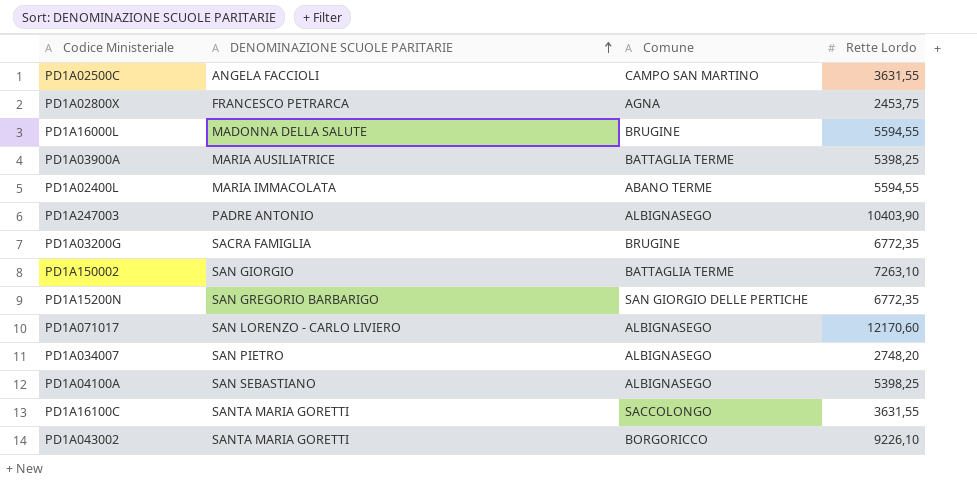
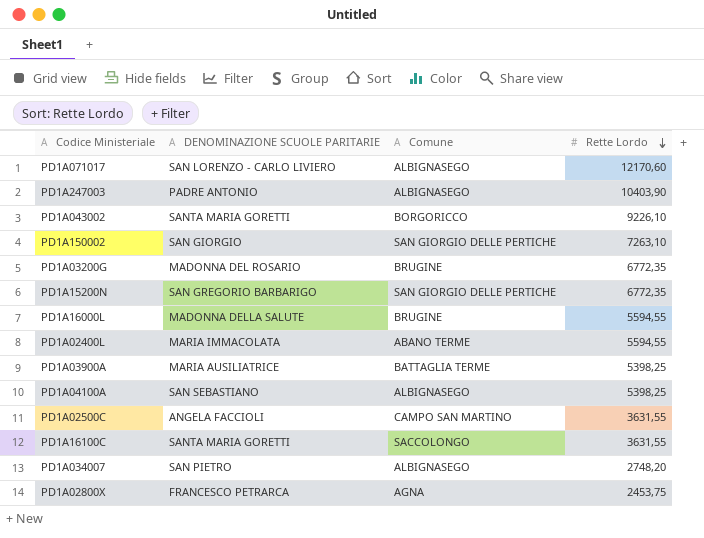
row order: DENOMINAZIONE SCUOLE PARITARIE ascending -> Rette Lordo descending
PD1A150002 | Comune: BATTAGLIA TERME -> SAN GIORGIO DELLE PERTICHE
PD1A03200G | DENOMINAZIONE SCUOLE PARITARIE: SACRA FAMIGLIA -> MADONNA DEL ROSARIO

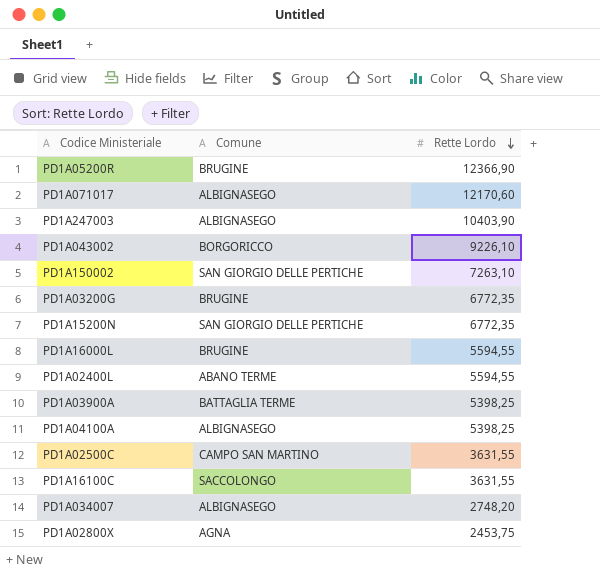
column DENOMINAZIONE SCUOLE PARITARIE | position: 2 -> none
row PD1A05200R: none -> BRUGINE | 12366,90

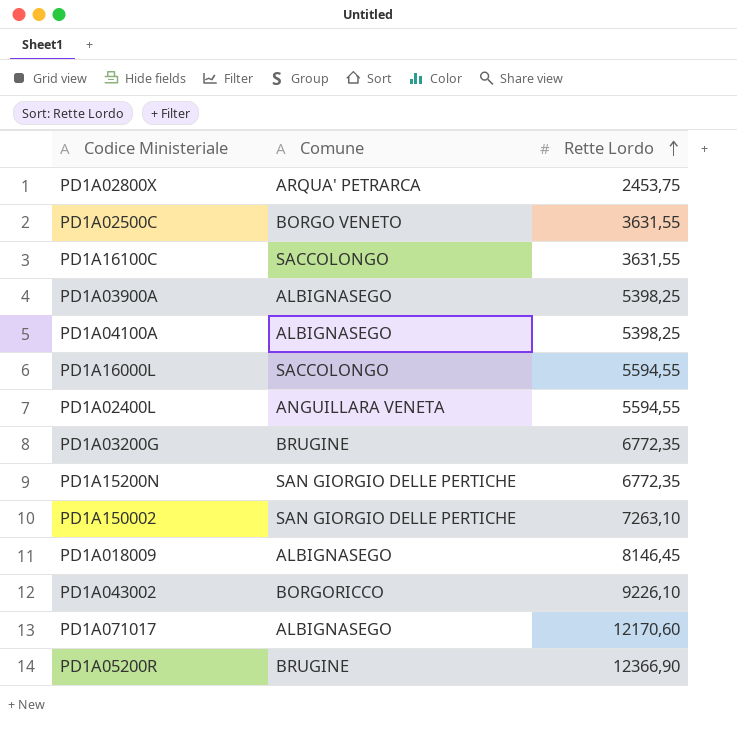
row order: Rette Lordo descending -> Rette Lordo ascending
row PD1A247003: ALBIGNASEGO | 10403,90 -> none
row PD1A034007: ALBIGNASEGO | 2748,20 -> none
PD1A02800X | Comune: AGNA -> ARQUA' PETRARCA
PD1A02500C | Comune: CAMPO SAN MARTINO -> BORGO VENETO
PD1A03900A | Comune: BATTAGLIA TERME -> ALBIGNASEGO
PD1A16000L | Comune: BRUGINE -> SACCOLONGO
PD1A02400L | Comune: ABANO TERME -> ANGUILLARA VENETA
row PD1A018009: none -> ALBIGNASEGO | 8146,45

